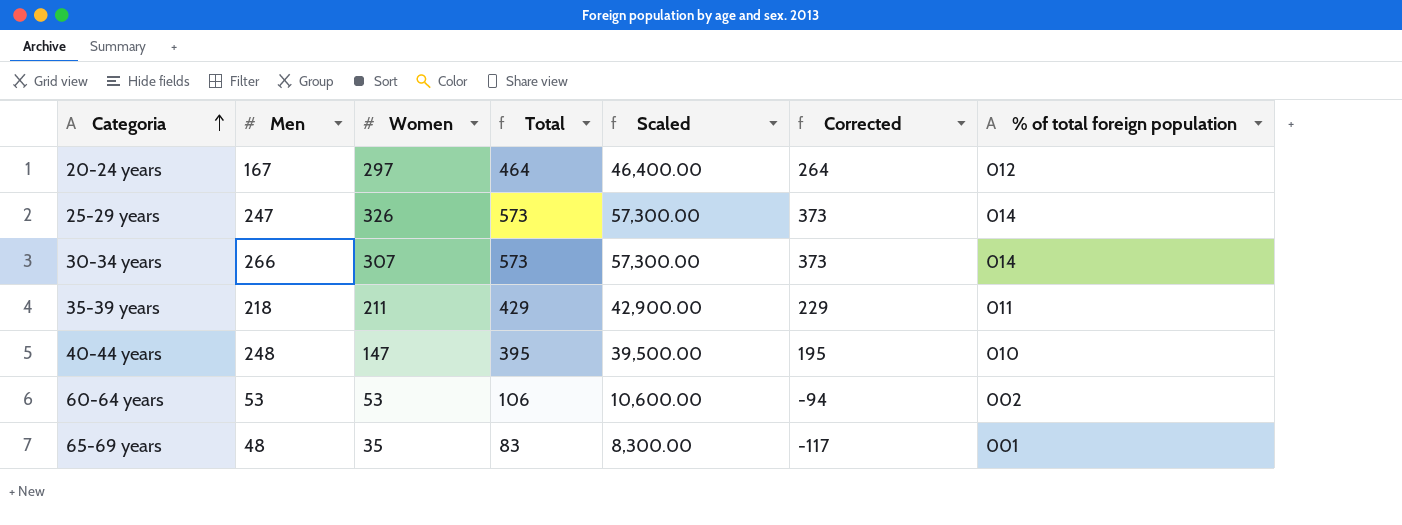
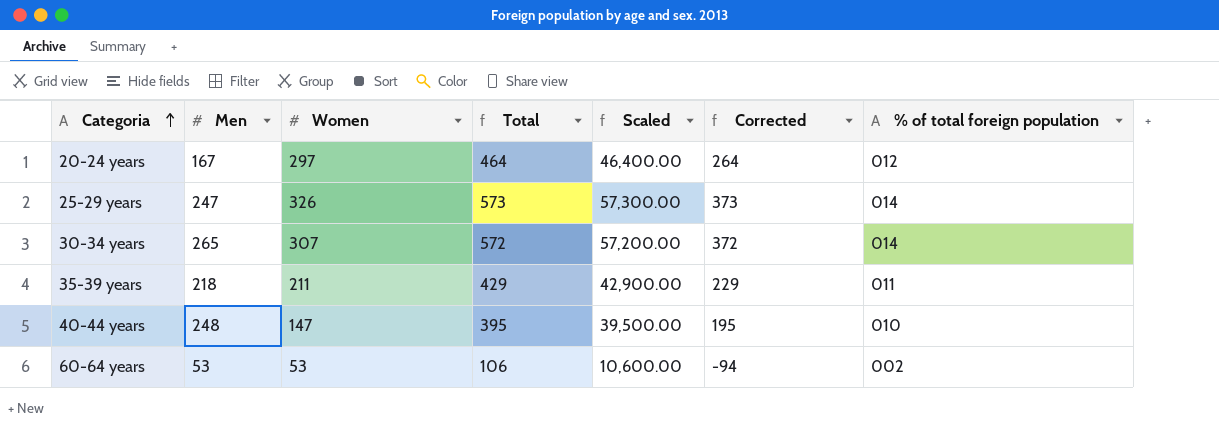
row 65-69 years: 48 | 35 | 83 | 8,300.00 | -117 | 001 -> none
30-34 years | Men: 266 -> 265
30-34 years | Total: 573 -> 572
30-34 years | Scaled: 57,300.00 -> 57,200.00
30-34 years | Corrected: 373 -> 372

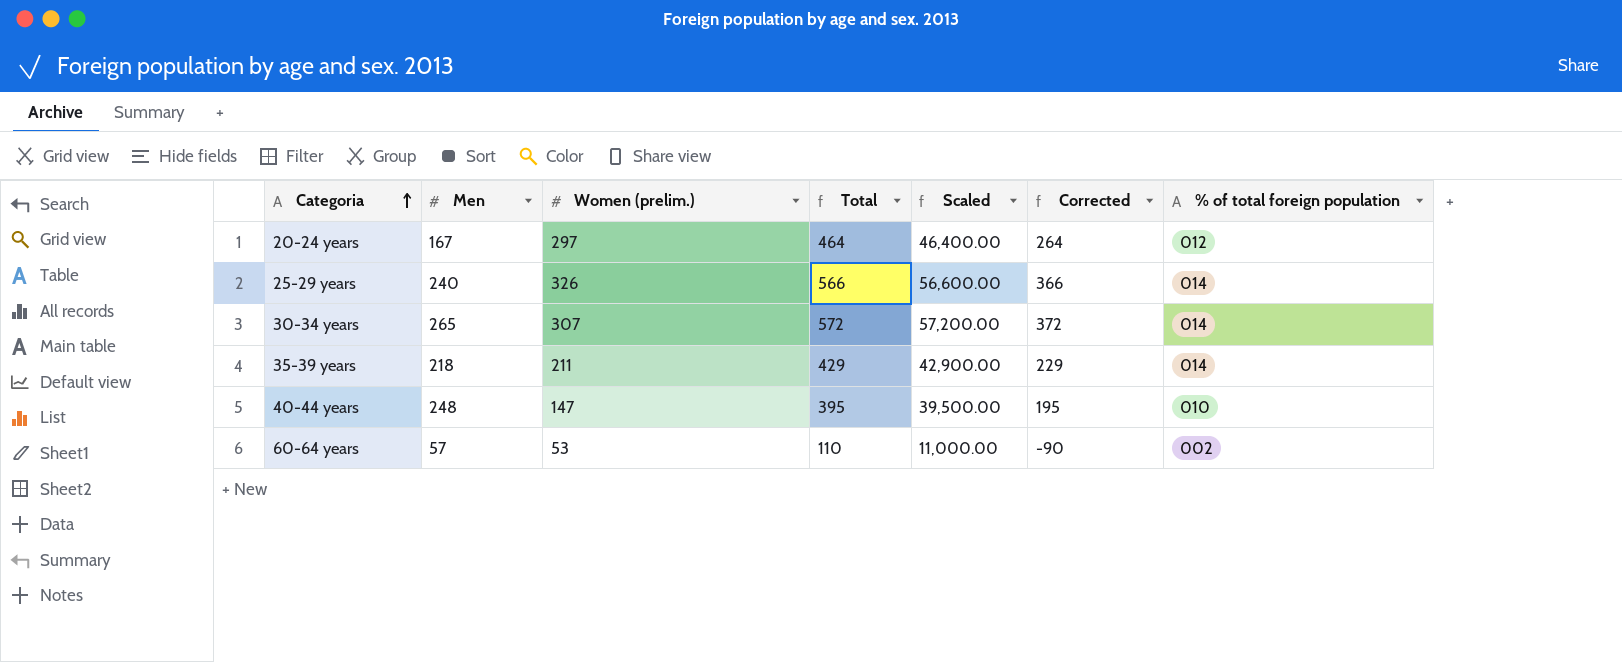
column name: Women -> Women (prelim.)
25-29 years | Men: 247 -> 240
25-29 years | Total: 573 -> 566
25-29 years | Scaled: 57,300.00 -> 56,600.00
25-29 years | Corrected: 373 -> 366
35-39 years | % of total foreign population: 011 -> 014
60-64 years | Men: 53 -> 57
60-64 years | Total: 106 -> 110
60-64 years | Scaled: 10,600.00 -> 11,000.00
60-64 years | Corrected: -94 -> -90

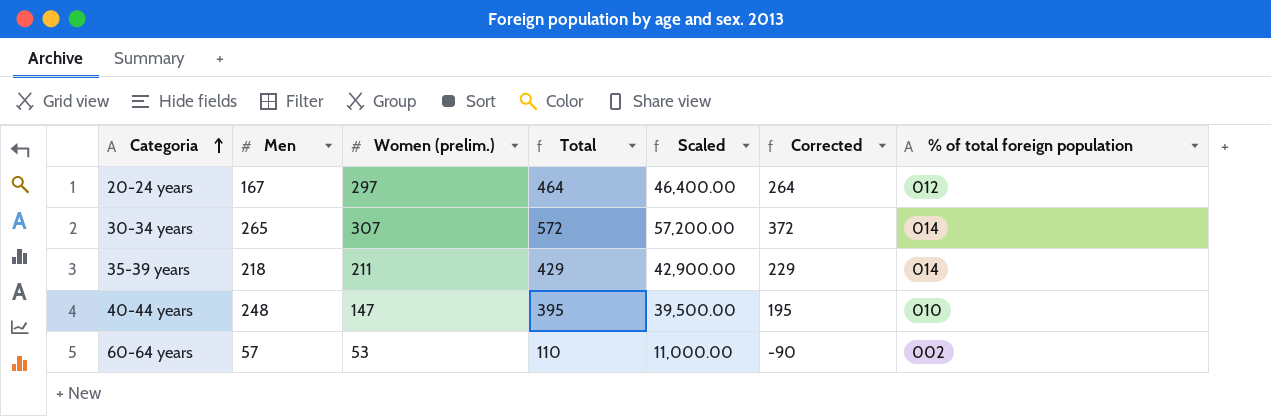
row 25-29 years: 240 | 326 | 566 | 56,600.00 | 366 | 014 -> none

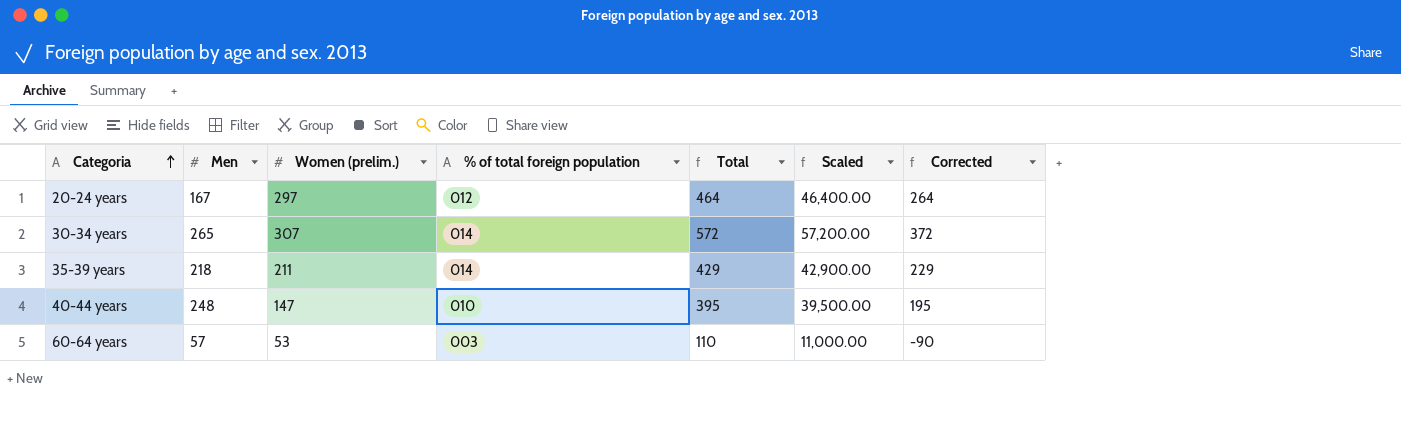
column % of total foreign population | position: 7 -> 4
60-64 years | % of total foreign population: 002 -> 003

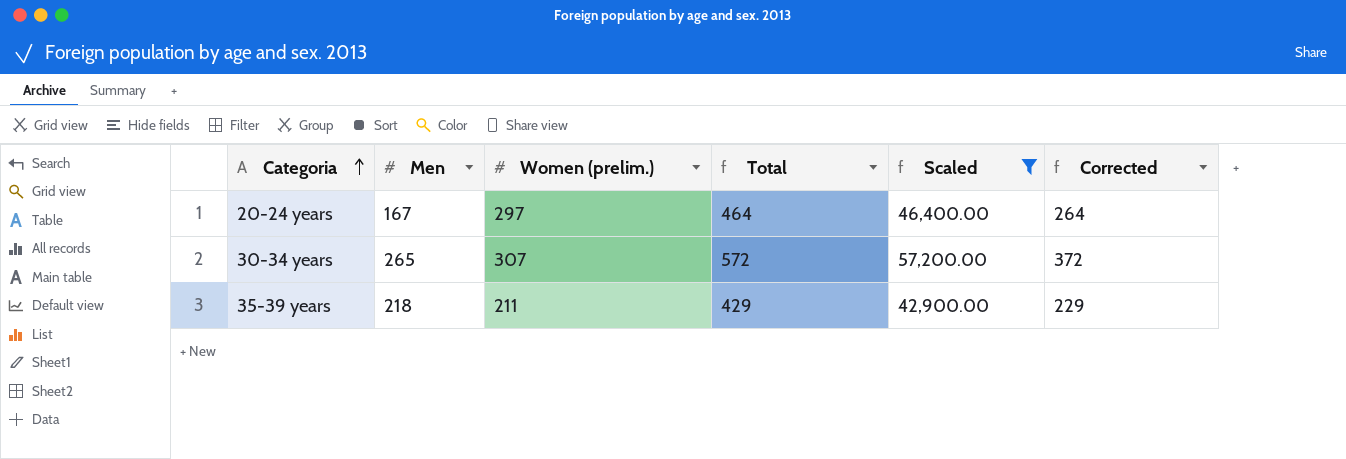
filter: none -> Scaled >= 42,900.00
column % of total foreign population | position: 4 -> none

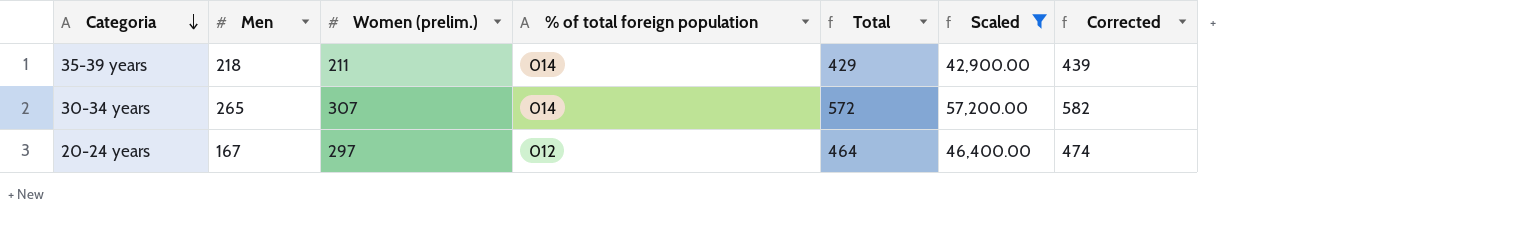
row order: Categoria ascending -> Categoria descending
column % of total foreign population | position: none -> 4
column Corrected | formula: [Total] - 200 -> [Total] + 10

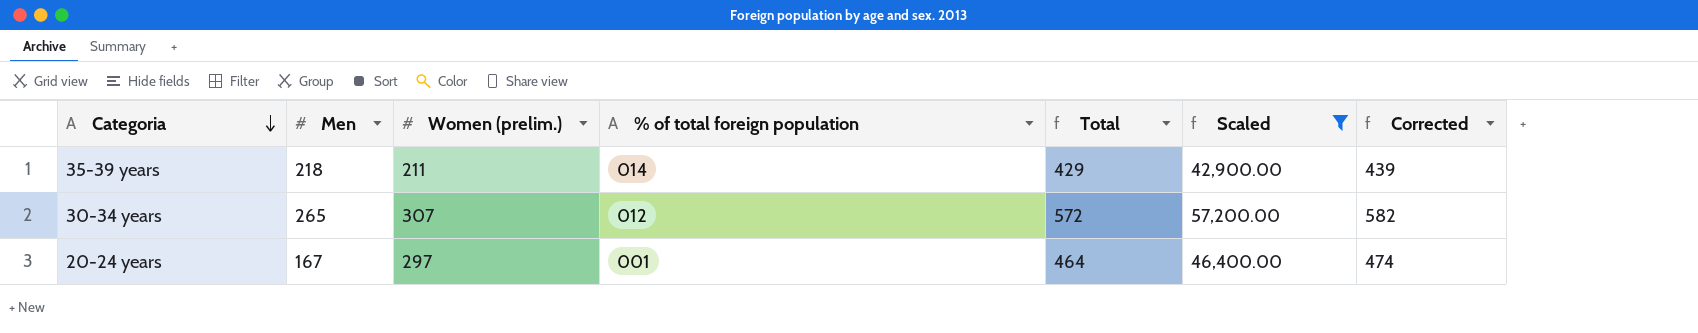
30-34 years | % of total foreign population: 014 -> 012
20-24 years | % of total foreign population: 012 -> 001

